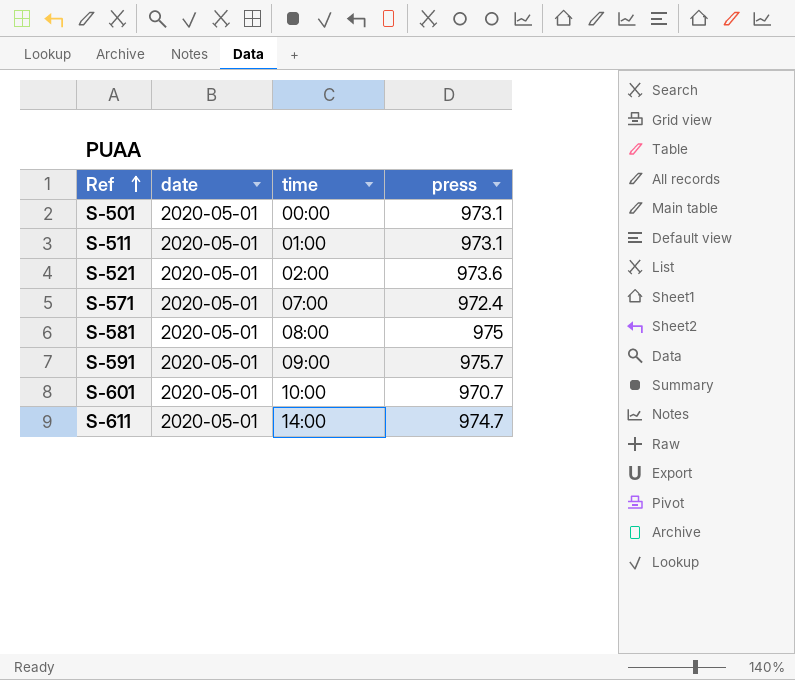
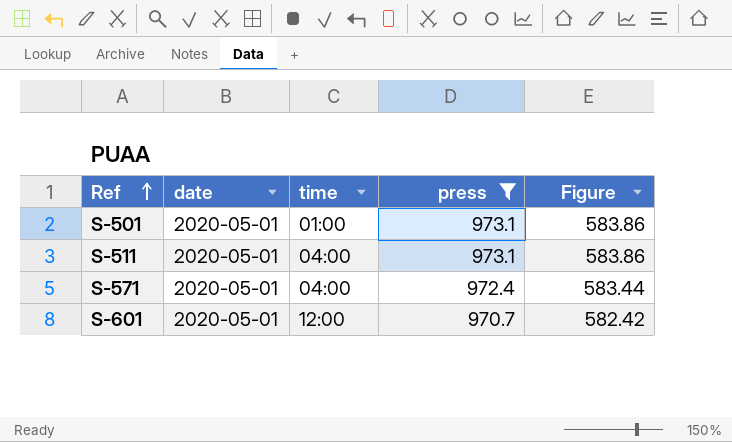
filter: none -> press <= 973.1
column Figure | formula: none -> [press] * 0.6
S-501 | time: 00:00 -> 01:00
S-511 | time: 01:00 -> 04:00
S-571 | time: 07:00 -> 04:00
S-601 | time: 10:00 -> 12:00

